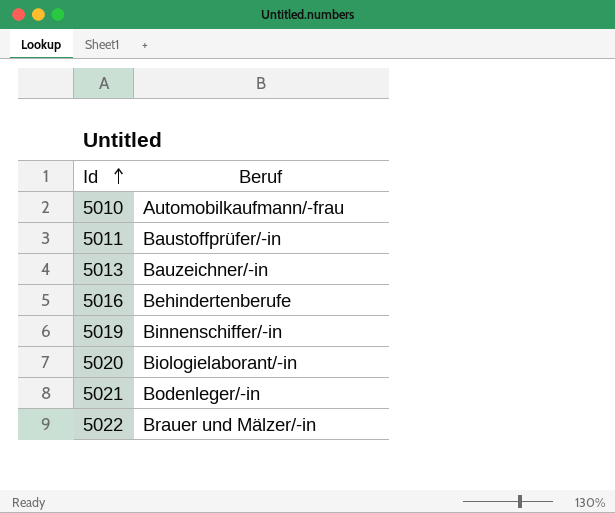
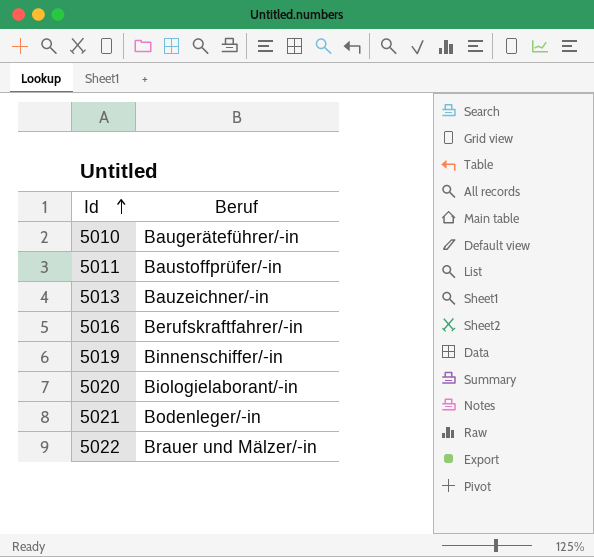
5010 | Beruf: Automobilkaufmann/-frau -> Baugeräteführer/-in
5016 | Beruf: Behindertenberufe -> Berufskraftfahrer/-in

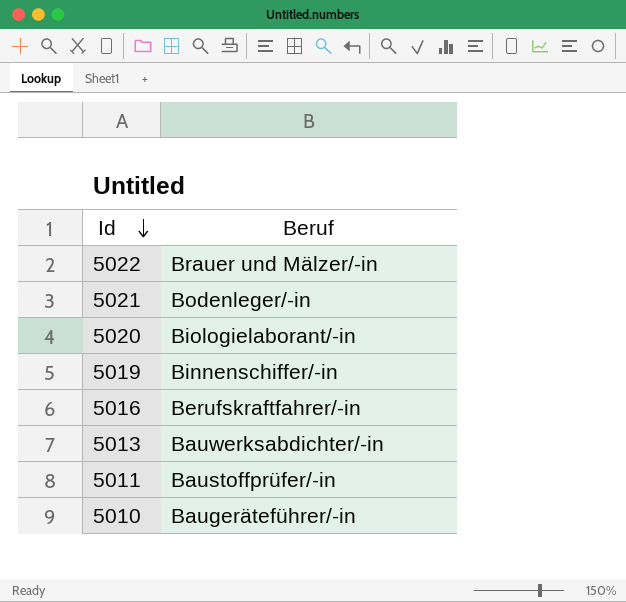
row order: Id ascending -> Id descending
5013 | Beruf: Bauzeichner/-in -> Bauwerksabdichter/-in

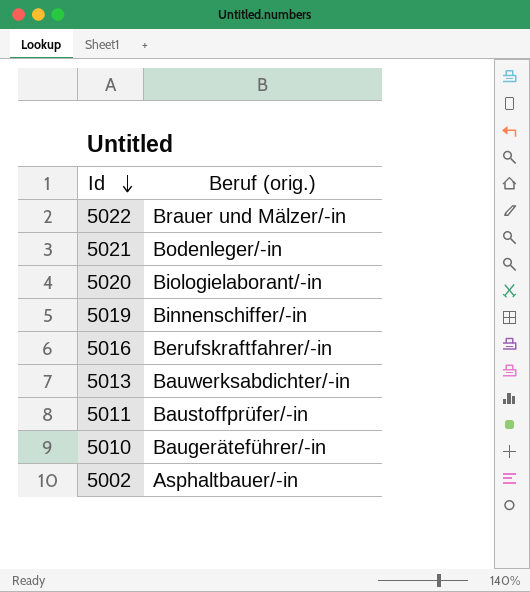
column name: Beruf -> Beruf (orig.)
row 5002: none -> Asphaltbauer/-in

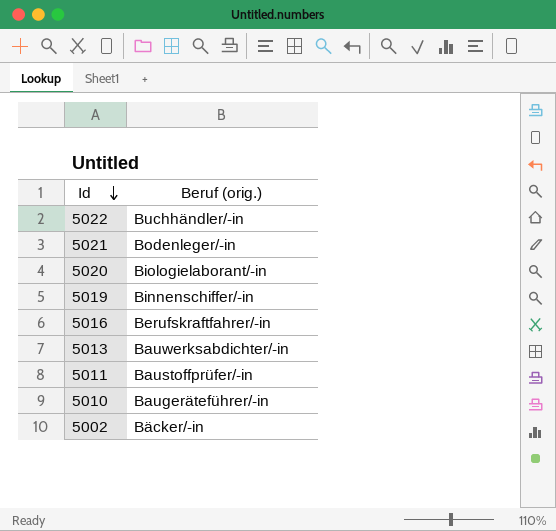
5022 | Beruf (orig.): Brauer und Mälzer/-in -> Buchhändler/-in
5002 | Beruf (orig.): Asphaltbauer/-in -> Bäcker/-in

